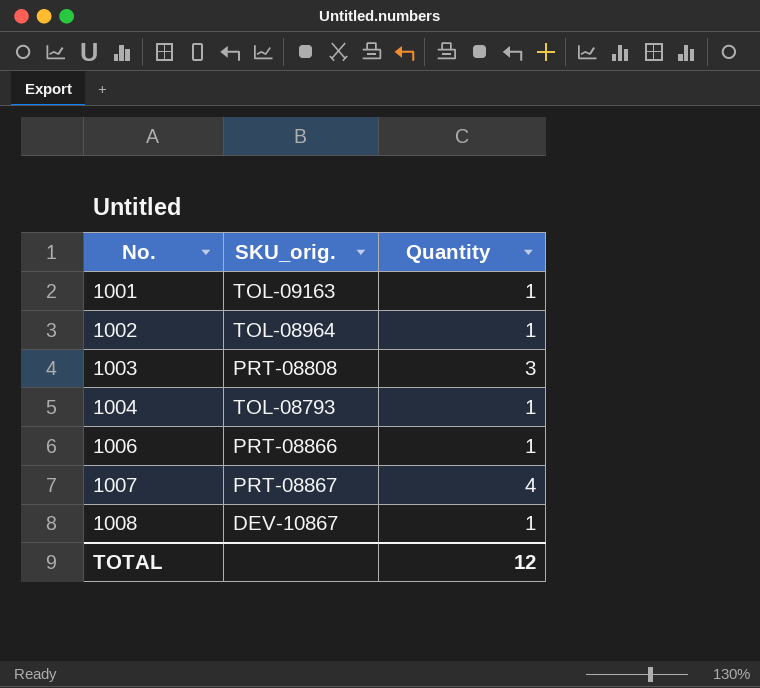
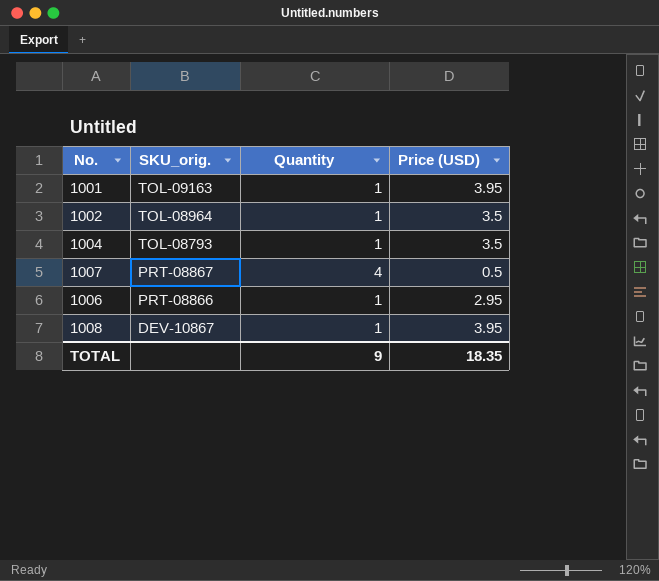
row order: No. ascending -> SKU_orig. descending
column Price (USD) | position: none -> 4
row 1003: PRT-08808 | 3 -> none
TOTAL | Quantity: 12 -> 9

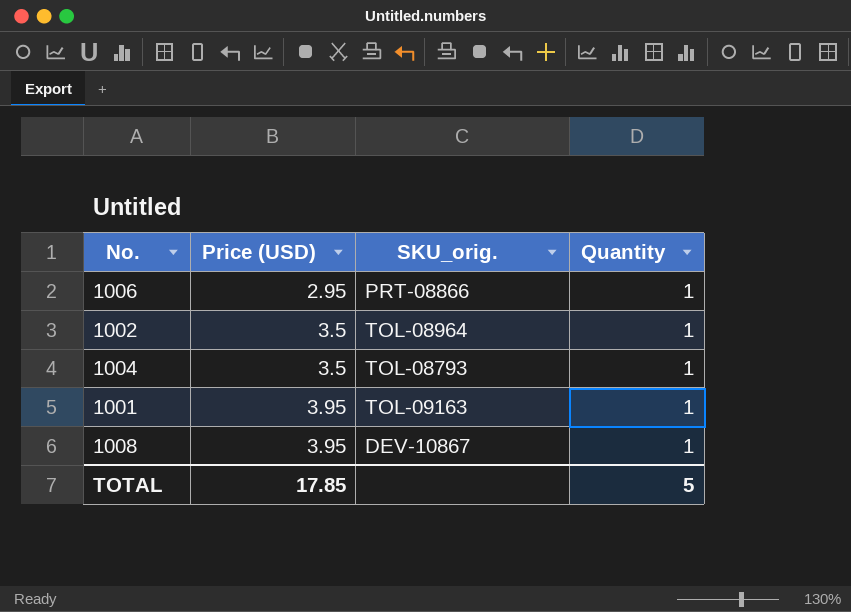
row order: SKU_orig. descending -> Price (USD) ascending
column Price (USD) | position: 4 -> 2
row 1007: PRT-08867 | 4 | 0.5 -> none
TOTAL | Price (USD): 18.35 -> 17.85
TOTAL | Quantity: 9 -> 5

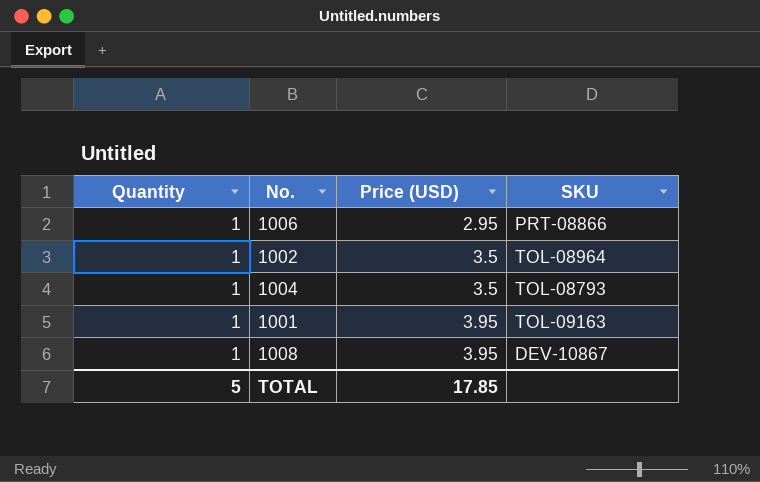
column Quantity | position: 4 -> 1
column name: SKU_orig. -> SKU

